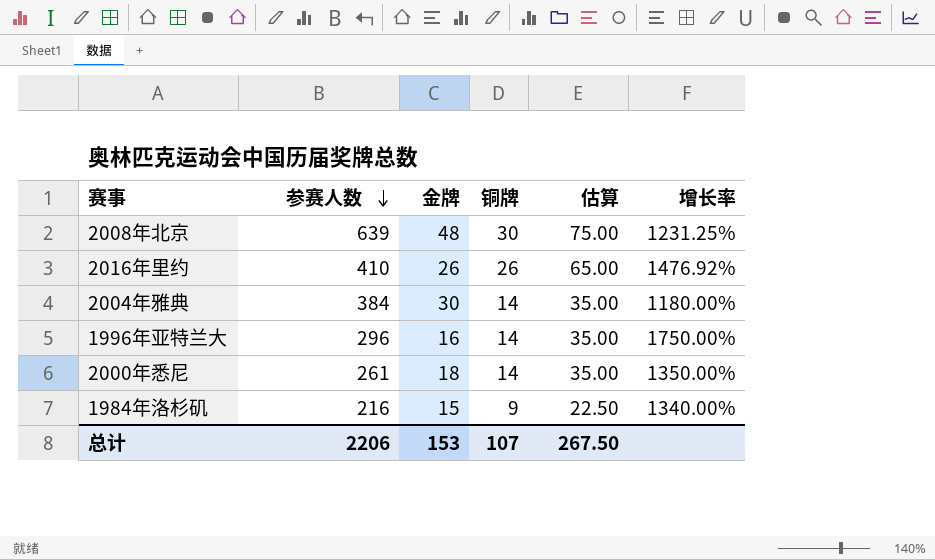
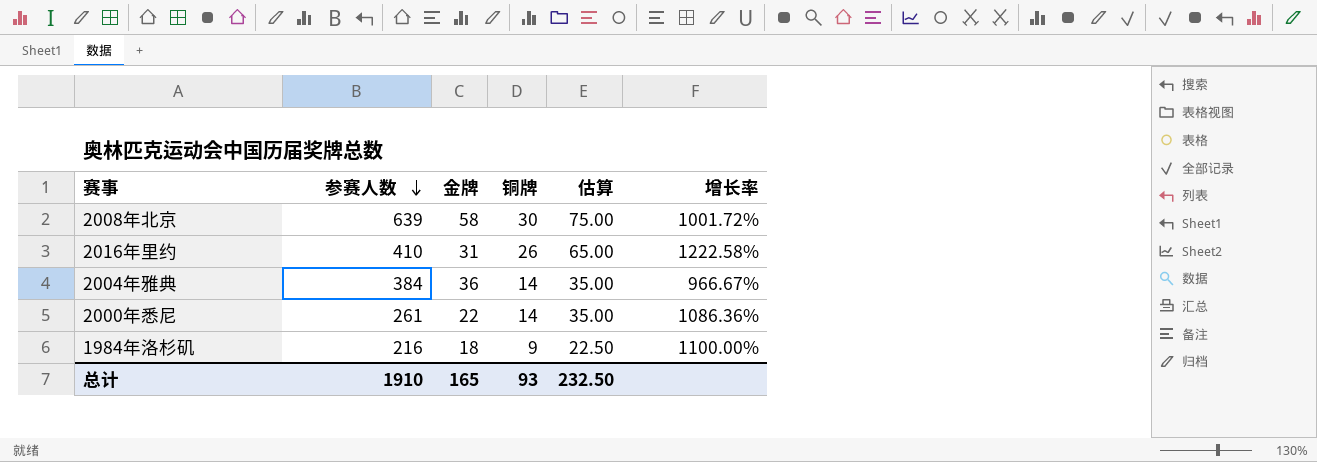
row 1996年亚特兰大: 296 | 16 | 14 | 35.00 | 1750.00% -> none
2008年北京 | 金牌: 48 -> 58
2008年北京 | 增长率: 1231.25% -> 1001.72%
2016年里约 | 金牌: 26 -> 31
2016年里约 | 增长率: 1476.92% -> 1222.58%
2004年雅典 | 金牌: 30 -> 36
2004年雅典 | 增长率: 1180.00% -> 966.67%
2000年悉尼 | 金牌: 18 -> 22
2000年悉尼 | 增长率: 1350.00% -> 1086.36%
1984年洛杉矶 | 金牌: 15 -> 18
1984年洛杉矶 | 增长率: 1340.00% -> 1100.00%
总计 | 参赛人数: 2206 -> 1910
总计 | 金牌: 153 -> 165
总计 | 铜牌: 107 -> 93
总计 | 估算: 267.50 -> 232.50

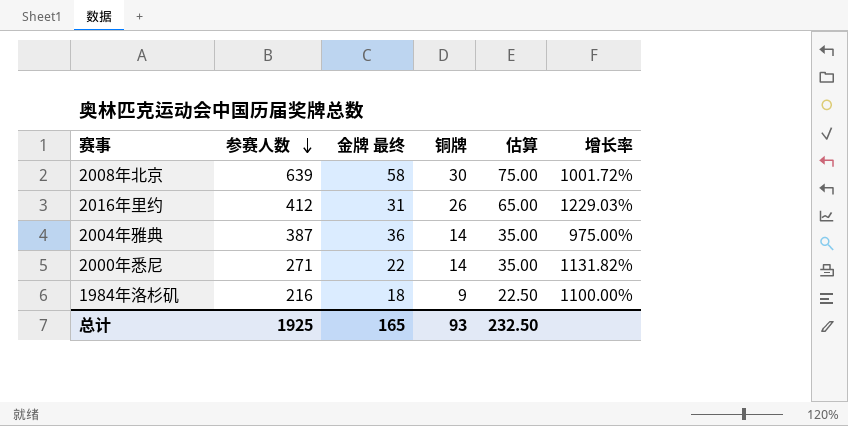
column name: 金牌 -> 金牌 最终
2016年里约 | 参赛人数: 410 -> 412
2016年里约 | 增长率: 1222.58% -> 1229.03%
2004年雅典 | 参赛人数: 384 -> 387
2004年雅典 | 增长率: 966.67% -> 975.00%
2000年悉尼 | 参赛人数: 261 -> 271
2000年悉尼 | 增长率: 1086.36% -> 1131.82%
总计 | 参赛人数: 1910 -> 1925

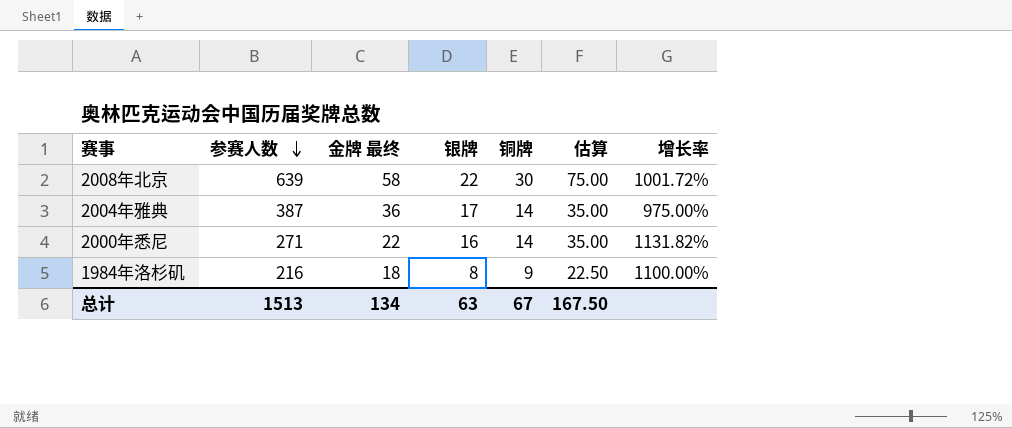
column 银牌 | position: none -> 4
row 2016年里约: 412 | 31 | 26 | 65.00 | 1229.03% -> none
总计 | 参赛人数: 1925 -> 1513
总计 | 金牌 最终: 165 -> 134
总计 | 铜牌: 93 -> 67
总计 | 估算: 232.50 -> 167.50

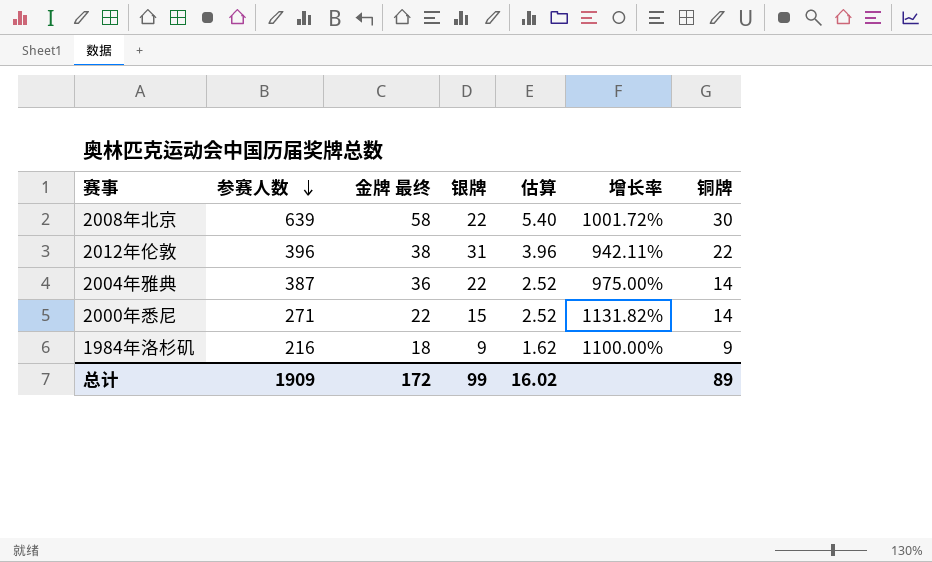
column 估算 | formula: [铜牌] * 2.5 -> [铜牌] * 0.18
column 铜牌 | position: 5 -> 7
row 2012年伦敦: none -> 396 | 38 | 31 | 3.96 | 942.11% | 22
2004年雅典 | 银牌: 17 -> 22
2000年悉尼 | 银牌: 16 -> 15
1984年洛杉矶 | 银牌: 8 -> 9
总计 | 参赛人数: 1513 -> 1909
总计 | 金牌 最终: 134 -> 172
总计 | 银牌: 63 -> 99
总计 | 估算: 167.50 -> 16.02
总计 | 铜牌: 67 -> 89

